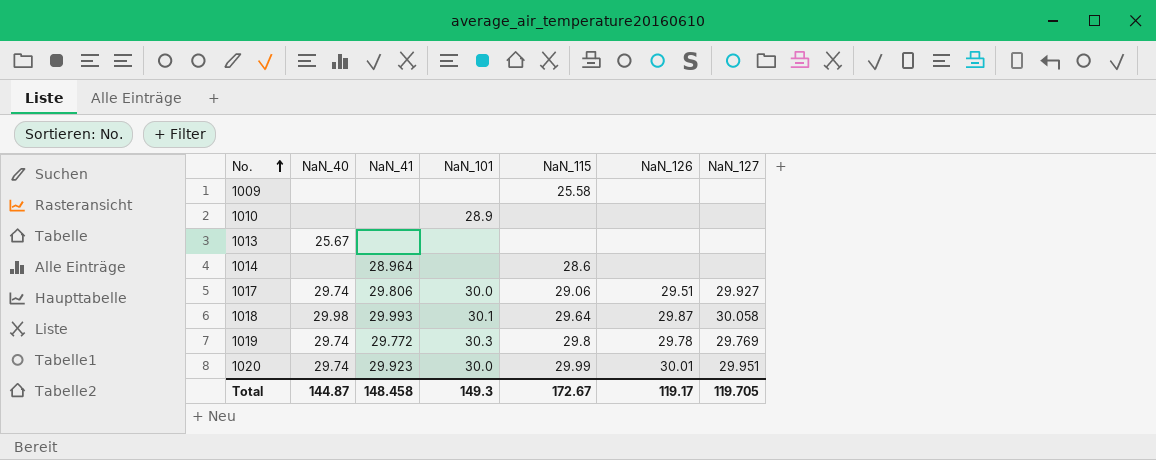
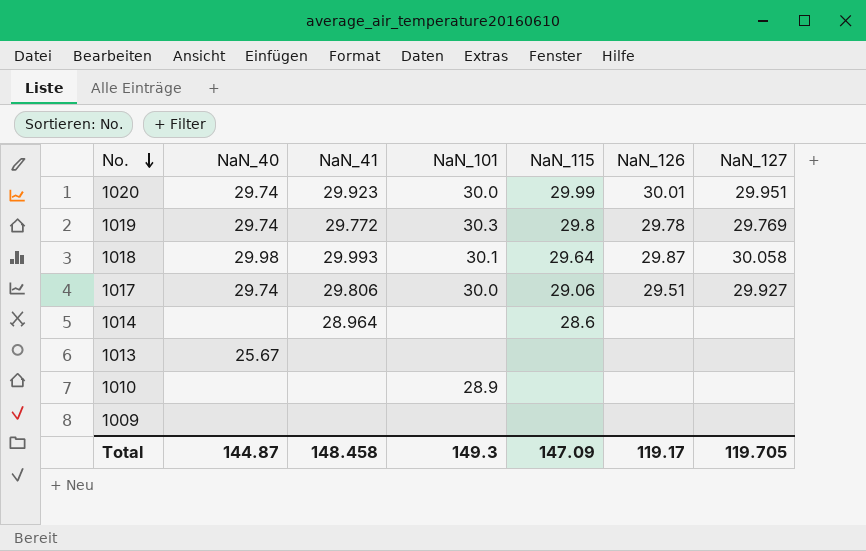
row order: No. ascending -> No. descending
1009 | NaN_115: 25.58 -> none
Total | NaN_115: 172.67 -> 147.09

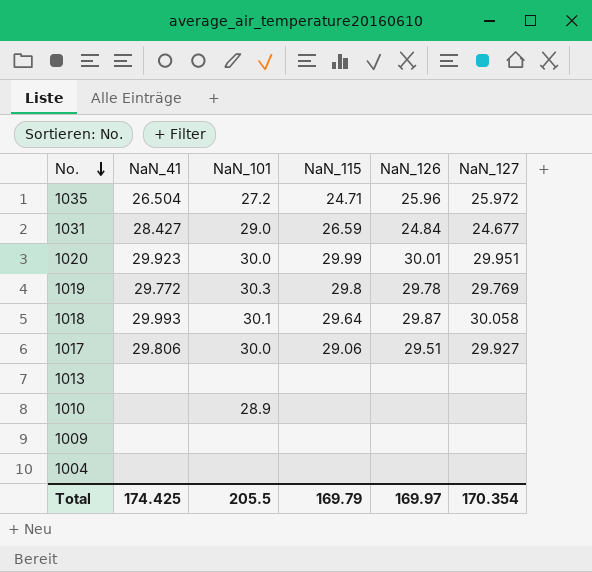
column NaN_40 | position: 2 -> none
row 1014: none | 28.964 | none | 28.6 | none | none -> none
row 1035: none -> 26.504 | 27.2 | 24.71 | 25.96 | 25.972
row 1031: none -> 28.427 | 29.0 | 26.59 | 24.84 | 24.677
row 1004: none -> none | none | none | none | none
Total | NaN_41: 148.458 -> 174.425
Total | NaN_101: 149.3 -> 205.5
Total | NaN_115: 147.09 -> 169.79
Total | NaN_126: 119.17 -> 169.97
Total | NaN_127: 119.705 -> 170.354

